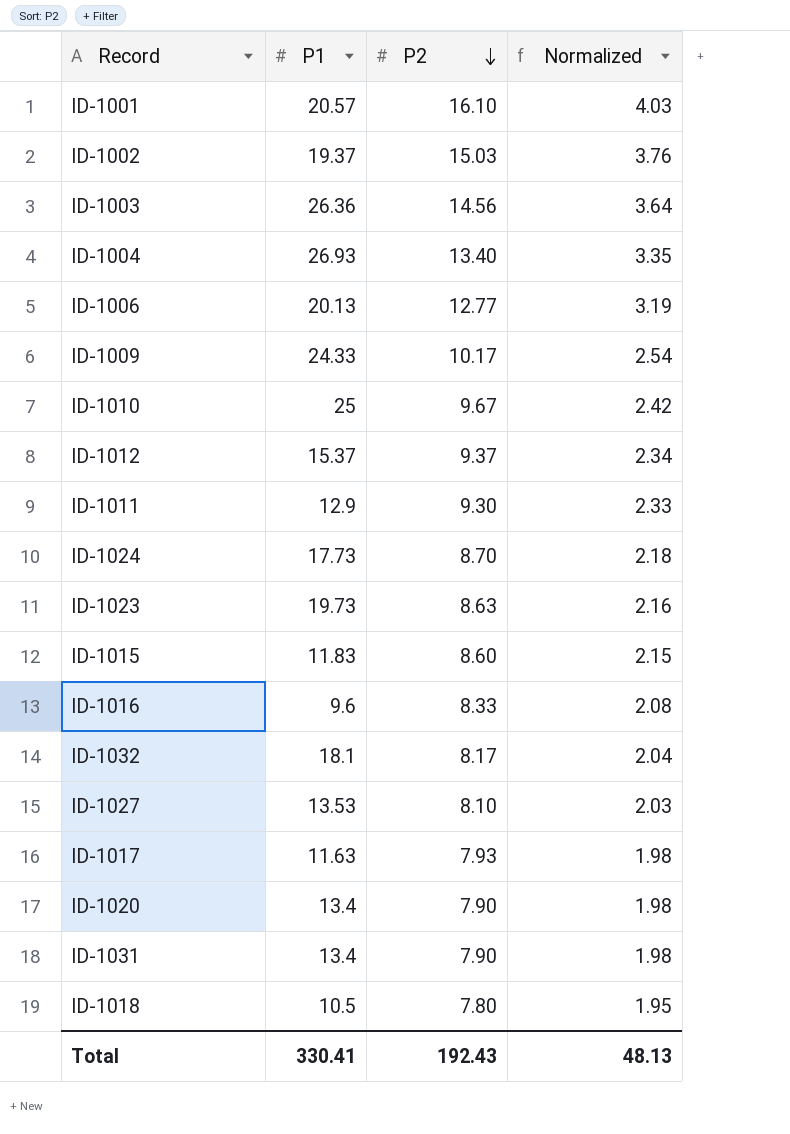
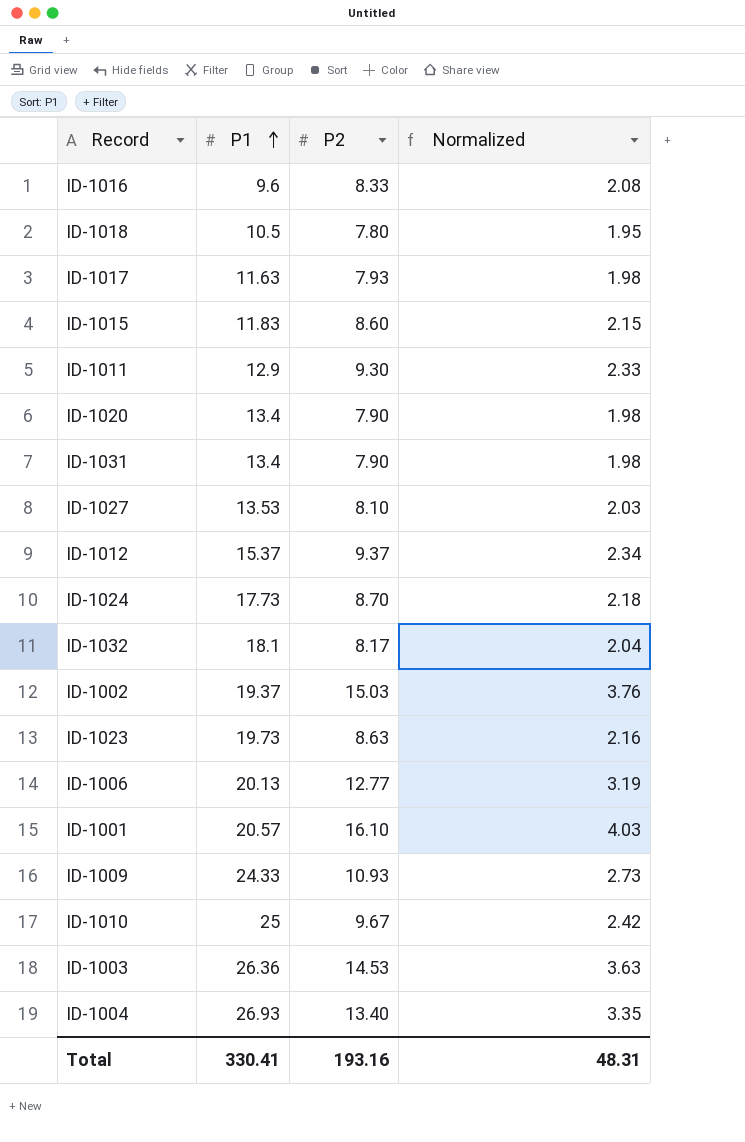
row order: P2 descending -> P1 ascending
ID-1009 | P2: 10.17 -> 10.93
ID-1009 | Normalized: 2.54 -> 2.73
ID-1003 | P2: 14.56 -> 14.53
ID-1003 | Normalized: 3.64 -> 3.63
Total | P2: 192.43 -> 193.16
Total | Normalized: 48.13 -> 48.31

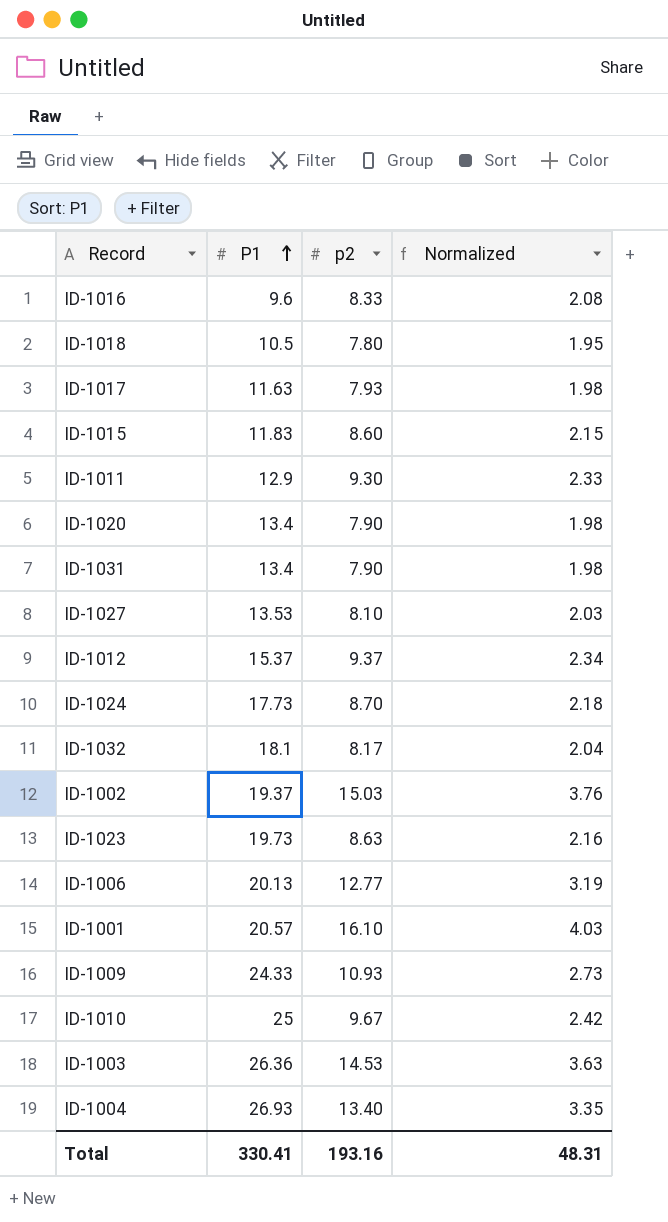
column name: P2 -> p2

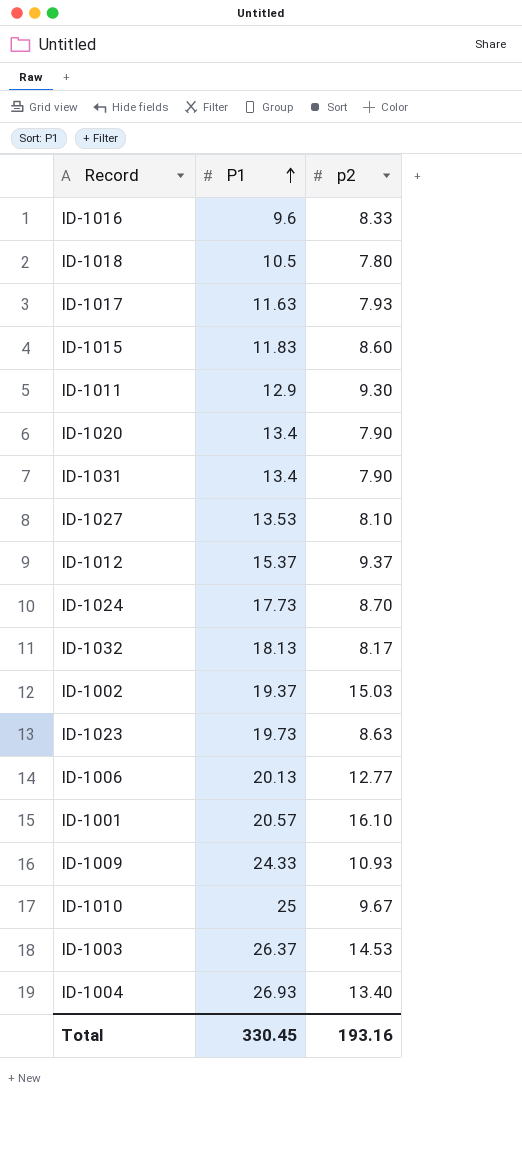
column Normalized | formula: [p2] * 0.25 -> none
ID-1032 | P1: 18.1 -> 18.13
ID-1003 | P1: 26.36 -> 26.37
Total | P1: 330.41 -> 330.45

